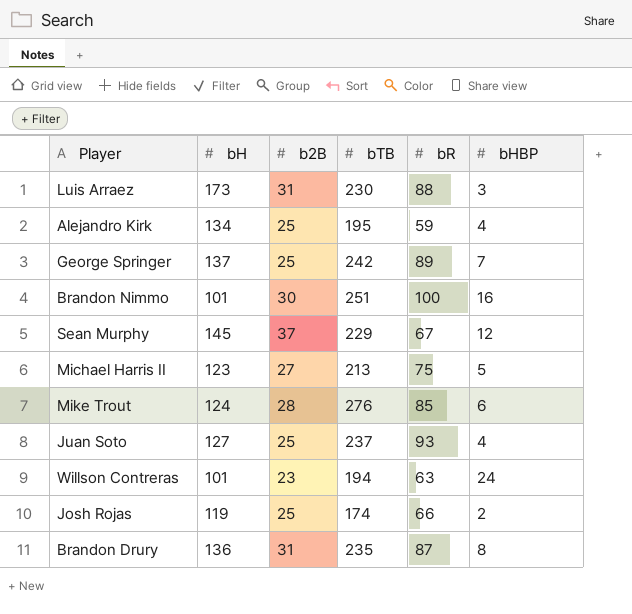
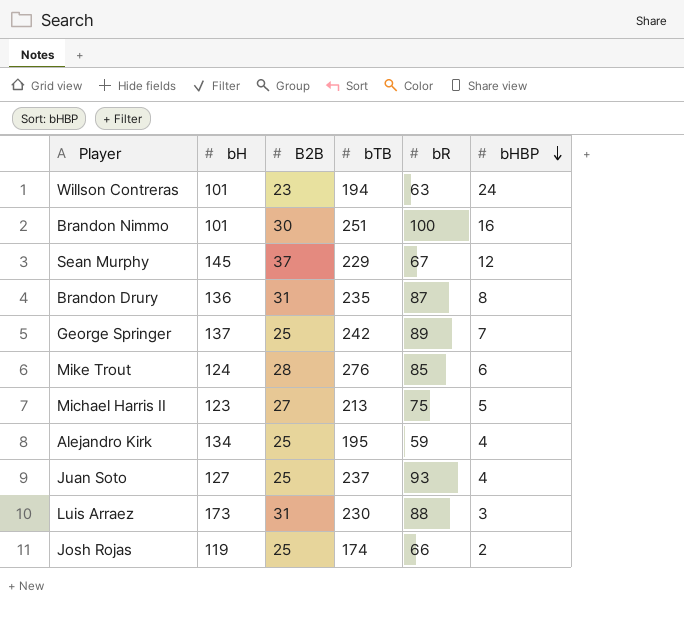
row order: none -> bHBP descending
column name: b2B -> B2B

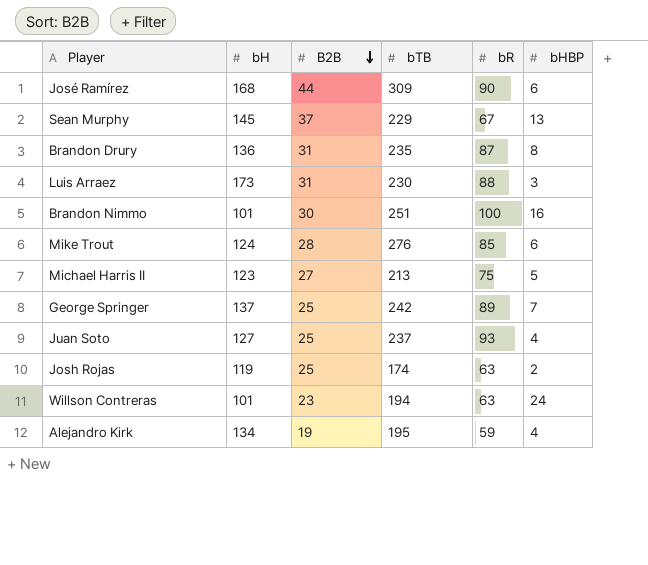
row order: bHBP descending -> B2B descending
row José Ramírez: none -> 168 | 44 | 309 | 90 | 6
Sean Murphy | bHBP: 12 -> 13
Josh Rojas | bR: 66 -> 63
Alejandro Kirk | B2B: 25 -> 19

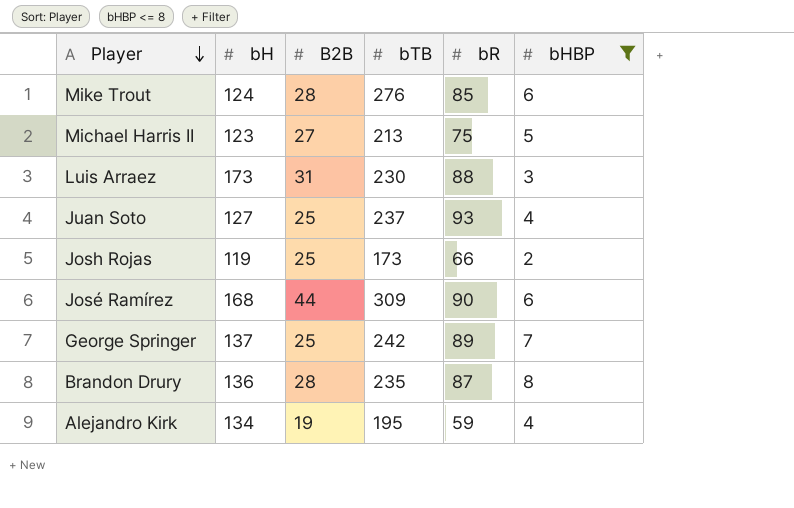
filter: none -> bHBP <= 8
row order: B2B descending -> Player descending
Josh Rojas | bTB: 174 -> 173
Josh Rojas | bR: 63 -> 66
Brandon Drury | B2B: 31 -> 28

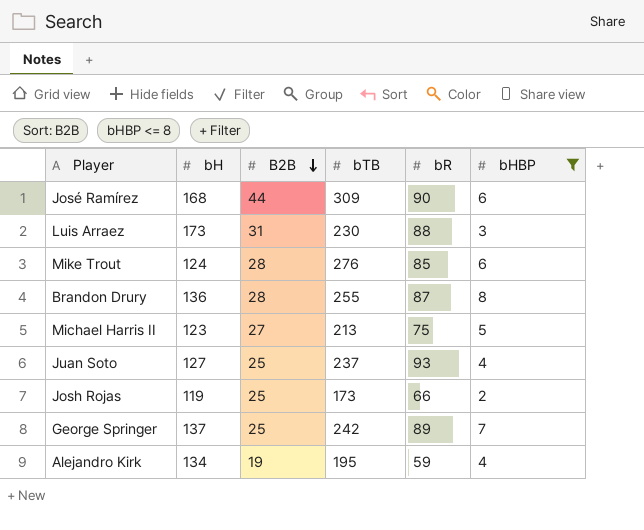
row order: Player descending -> B2B descending
Brandon Drury | bTB: 235 -> 255

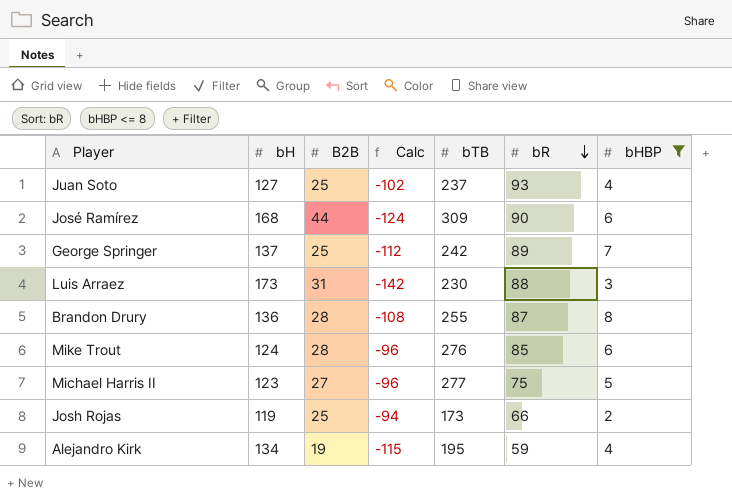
row order: B2B descending -> bR descending
column Calc | formula: none -> [B2B] - [bH]
Michael Harris II | bTB: 213 -> 277

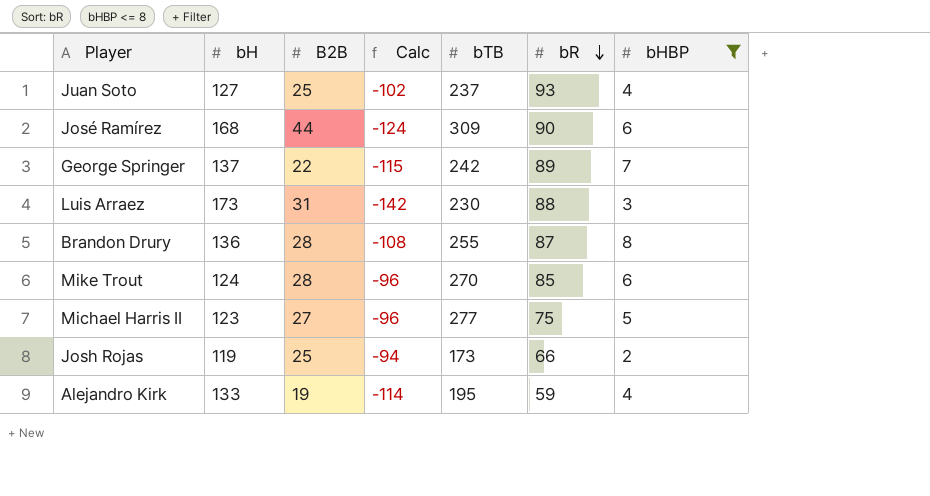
George Springer | B2B: 25 -> 22
George Springer | Calc: -112 -> -115
Mike Trout | bTB: 276 -> 270
Alejandro Kirk | bH: 134 -> 133
Alejandro Kirk | Calc: -115 -> -114

